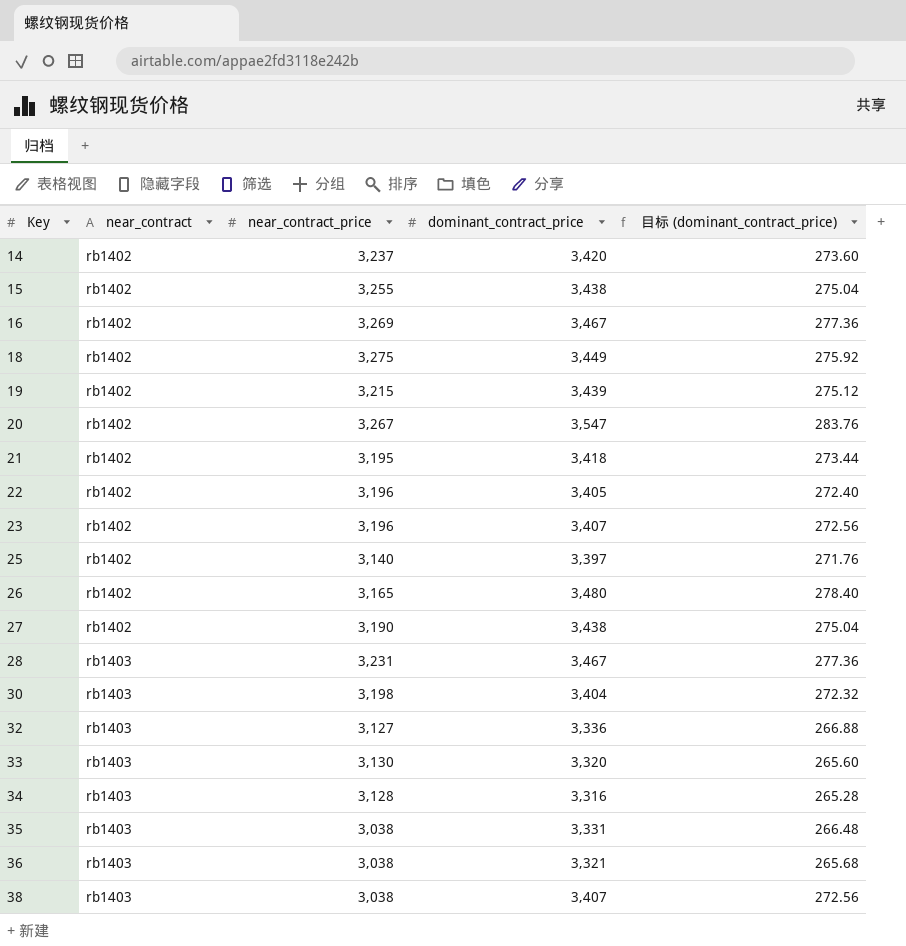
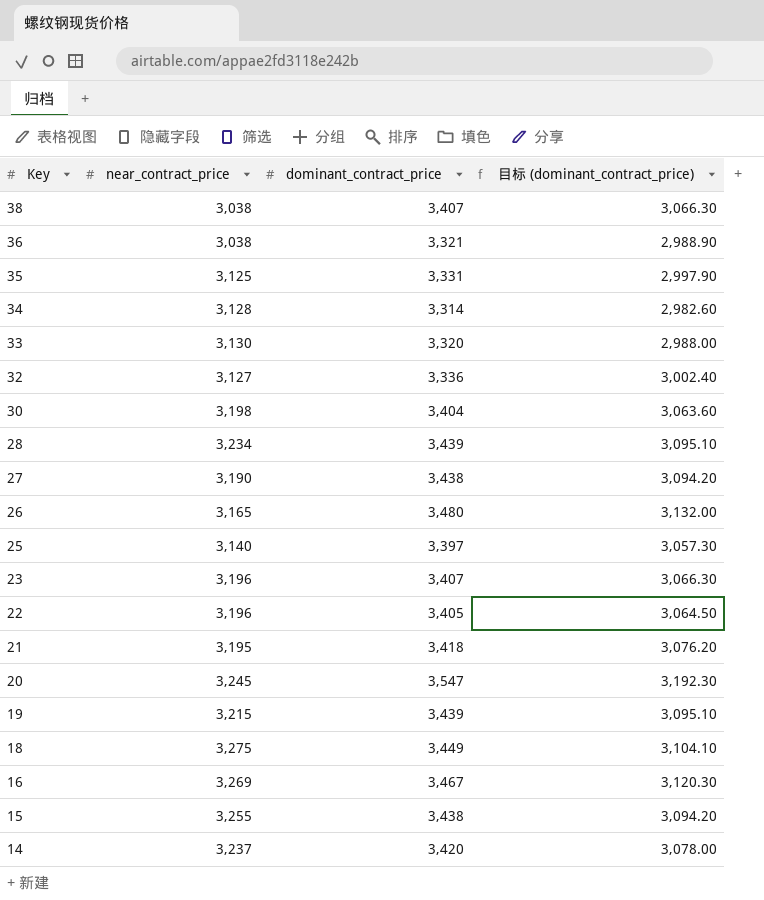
row order: Key ascending -> Key descending
column near_contract | position: 2 -> none
column 目标 (dominant_contract_price) | formula: [dominant_contract_price] * 0.08 -> [dominant_contract_price] * 0.9
35 | near_contract_price: 3,038 -> 3,125
34 | dominant_contract_price: 3,316 -> 3,314
28 | near_contract_price: 3,231 -> 3,234
28 | dominant_contract_price: 3,467 -> 3,439
20 | near_contract_price: 3,267 -> 3,245

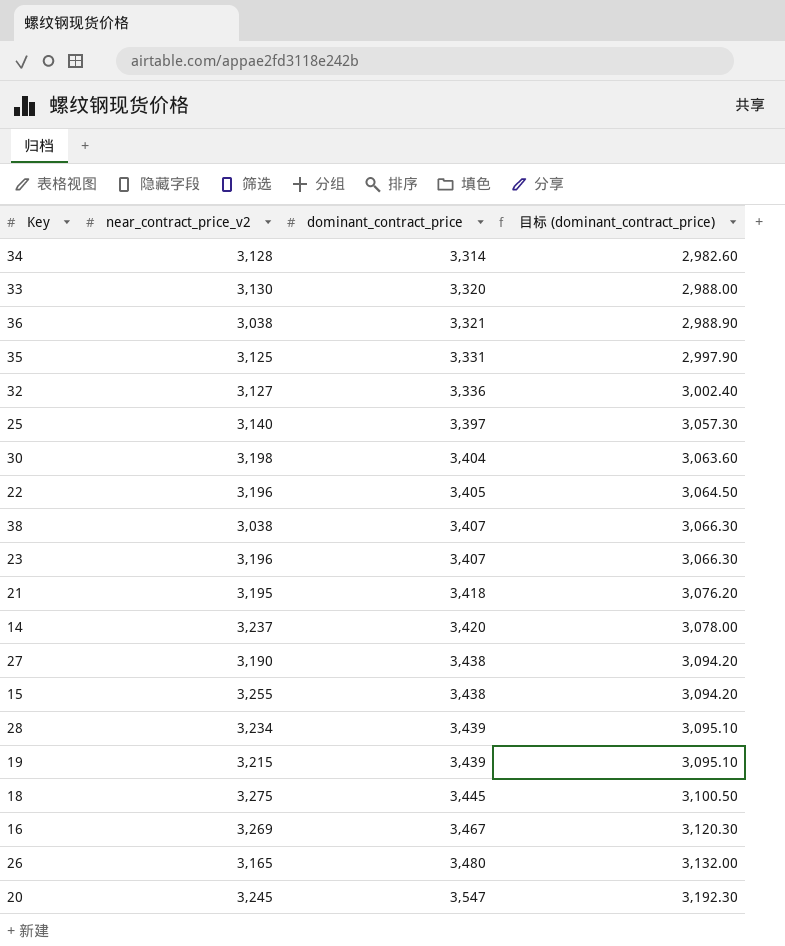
row order: Key descending -> dominant_contract_price ascending
column name: near_contract_price -> near_contract_price_v2
18 | dominant_contract_price: 3,449 -> 3,445
18 | 目标 (dominant_contract_price): 3,104.10 -> 3,100.50

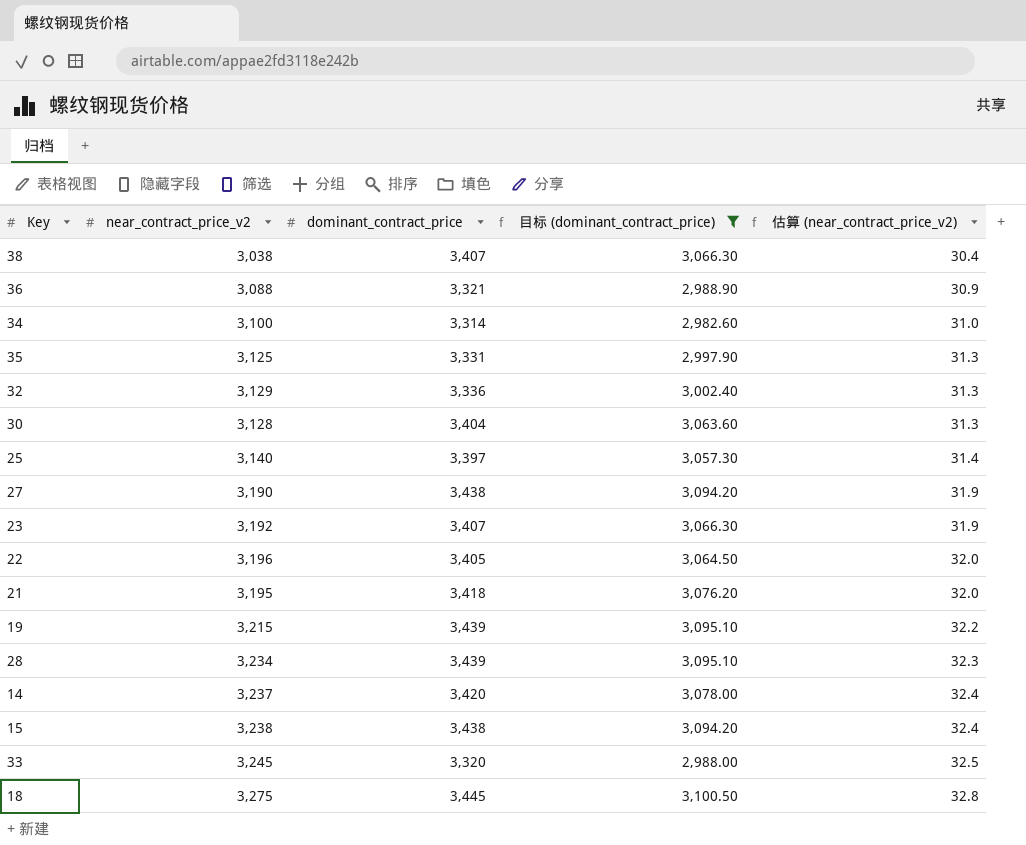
filter: none -> 目标 (dominant_contract_price) <= 3,100.50
row order: dominant_contract_price ascending -> 估算 (near_contract_price_v2) ascending
column 估算 (near_contract_price_v2) | formula: none -> [near_contract_price_v2] * 0.01
36 | near_contract_price_v2: 3,038 -> 3,088
34 | near_contract_price_v2: 3,128 -> 3,100
32 | near_contract_price_v2: 3,127 -> 3,129
30 | near_contract_price_v2: 3,198 -> 3,128
23 | near_contract_price_v2: 3,196 -> 3,192
15 | near_contract_price_v2: 3,255 -> 3,238
33 | near_contract_price_v2: 3,130 -> 3,245

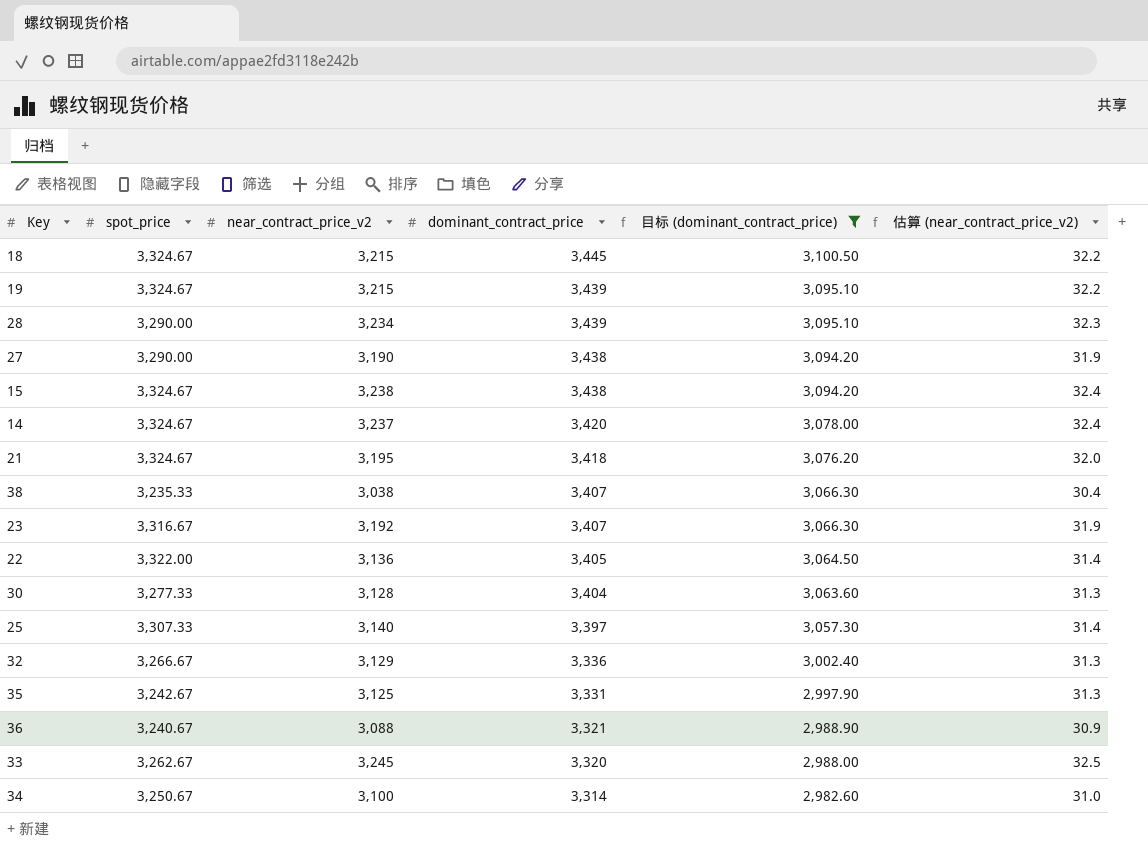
row order: 估算 (near_contract_price_v2) ascending -> dominant_contract_price descending
column spot_price | position: none -> 2
18 | near_contract_price_v2: 3,275 -> 3,215
18 | 估算 (near_contract_price_v2): 32.8 -> 32.2
22 | near_contract_price_v2: 3,196 -> 3,136
22 | 估算 (near_contract_price_v2): 32.0 -> 31.4

